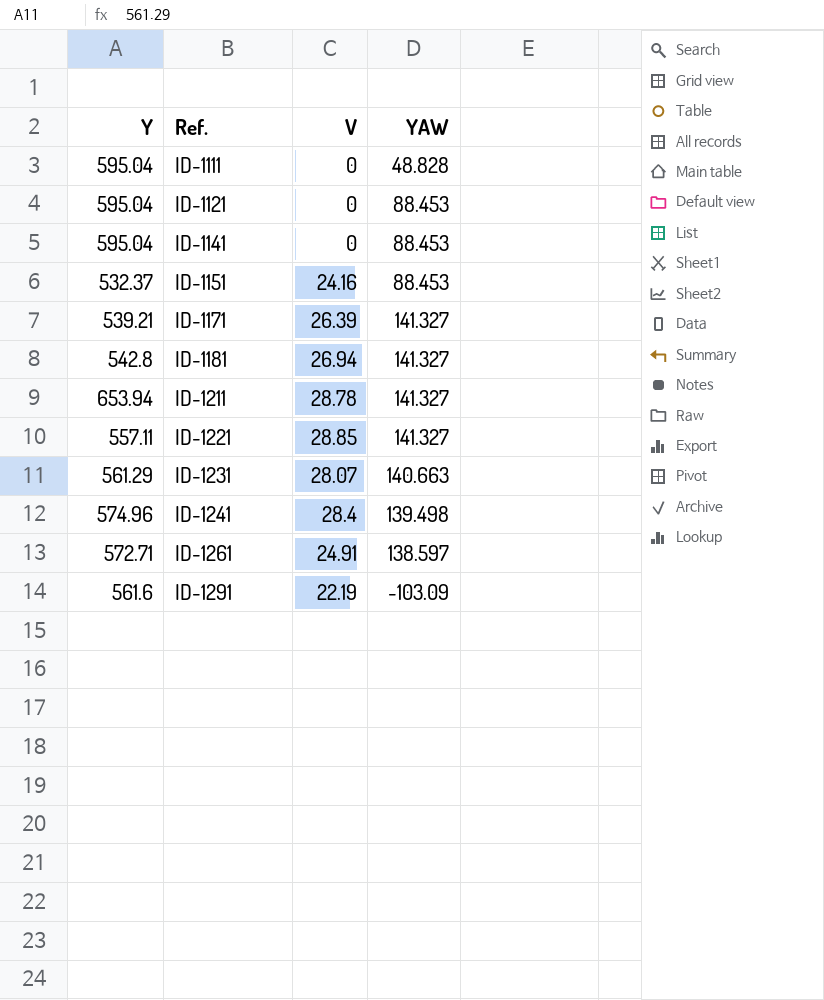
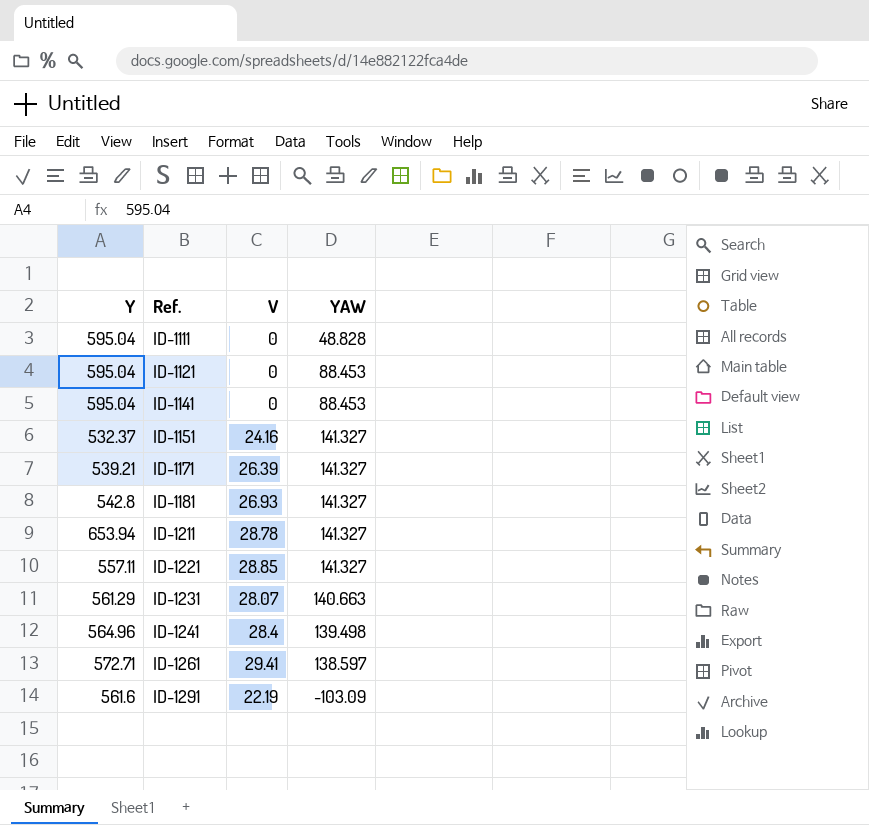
ID-1151 | YAW: 88.453 -> 141.327
ID-1181 | V: 26.94 -> 26.93
ID-1241 | Y: 574.96 -> 564.96
ID-1261 | V: 24.91 -> 29.41

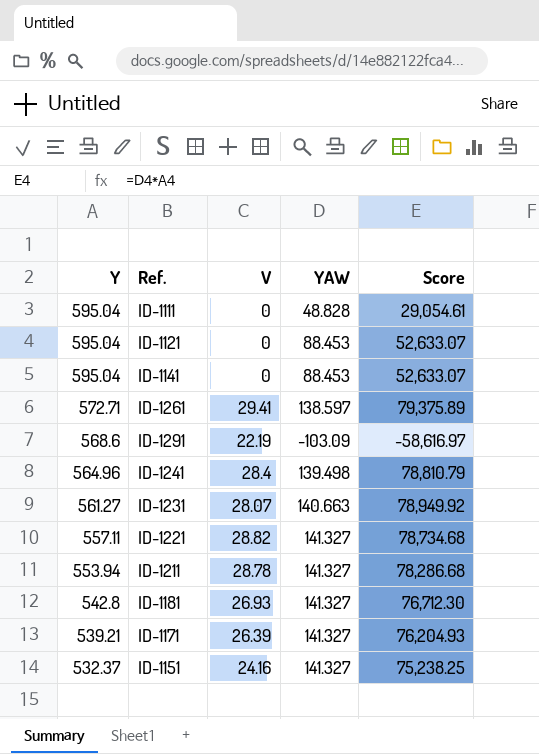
row order: Ref. ascending -> Y descending
column Score | formula: none -> [Y] * [YAW]
ID-1291 | Y: 561.6 -> 568.6
ID-1231 | Y: 561.29 -> 561.27
ID-1221 | V: 28.85 -> 28.82
ID-1211 | Y: 653.94 -> 553.94

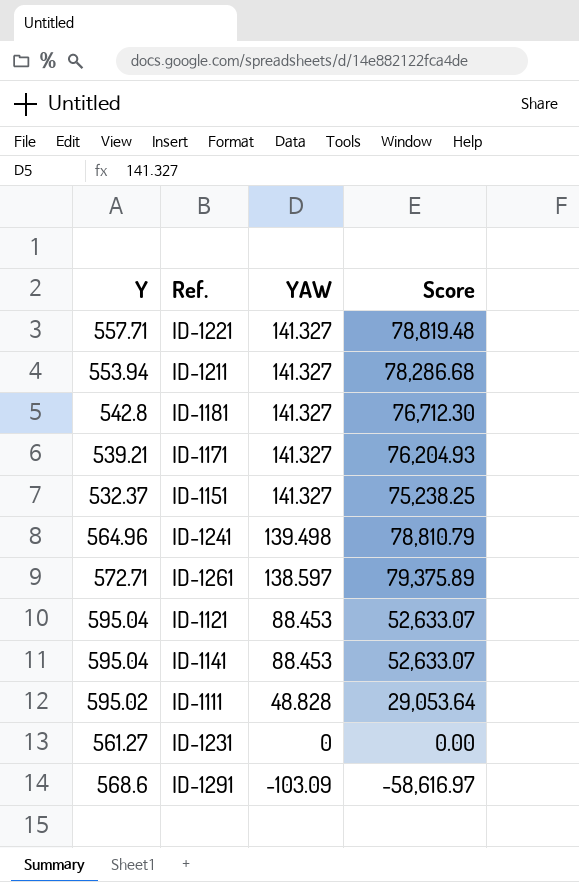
row order: Y descending -> YAW descending
column V | position: 3 -> none
ID-1221 | Y: 557.11 -> 557.71
ID-1221 | Score: 78,734.68 -> 78,819.48
ID-1111 | Y: 595.04 -> 595.02
ID-1111 | Score: 29,054.61 -> 29,053.64
ID-1231 | YAW: 140.663 -> 0
ID-1231 | Score: 78,949.92 -> 0.00

